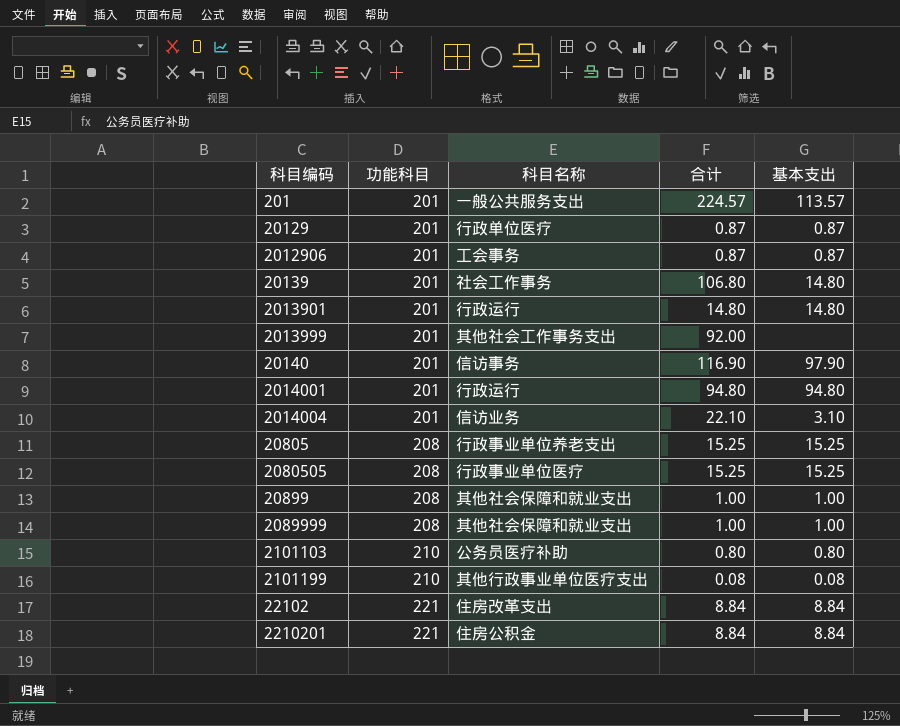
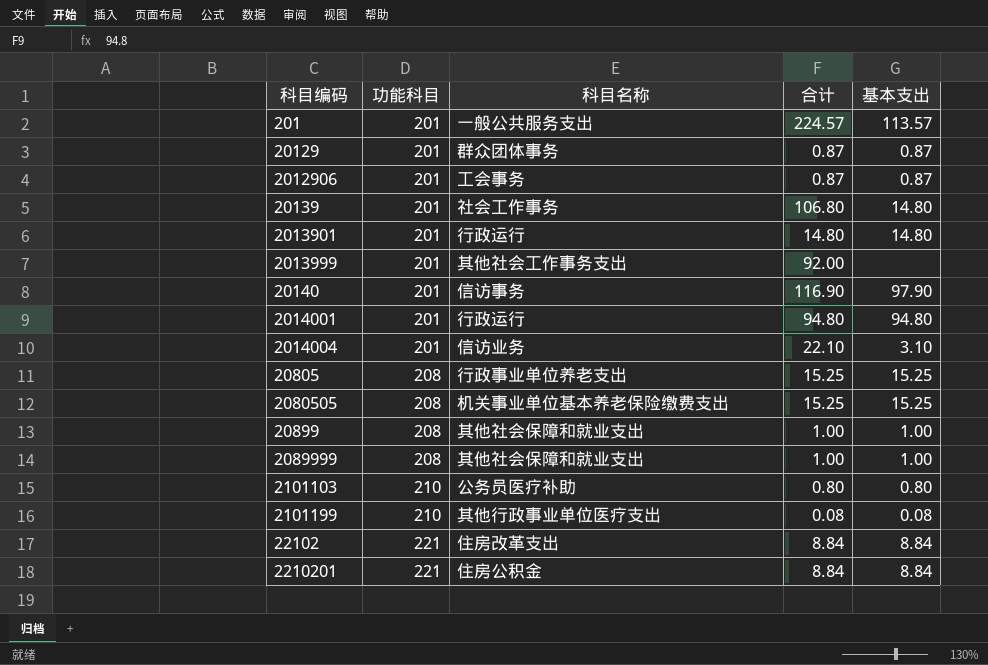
20129 | 科目名称: 行政单位医疗 -> 群众团体事务
2080505 | 科目名称: 行政事业单位医疗 -> 机关事业单位基本养老保险缴费支出

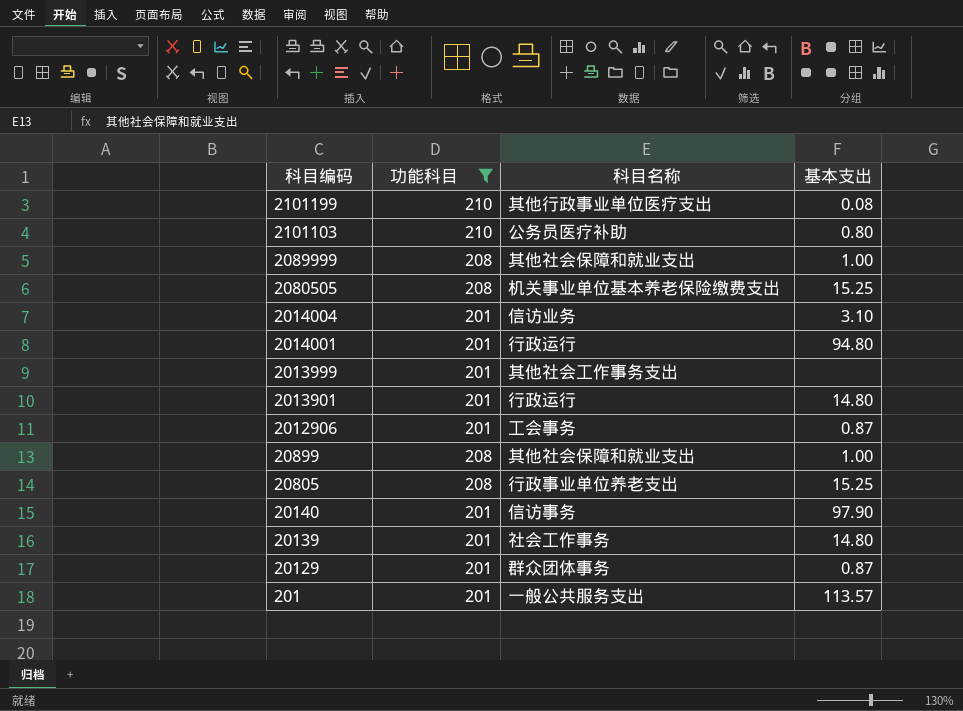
filter: none -> 功能科目 != 221
row order: 功能科目 ascending -> 科目编码 descending
column 合计 | position: 4 -> none

